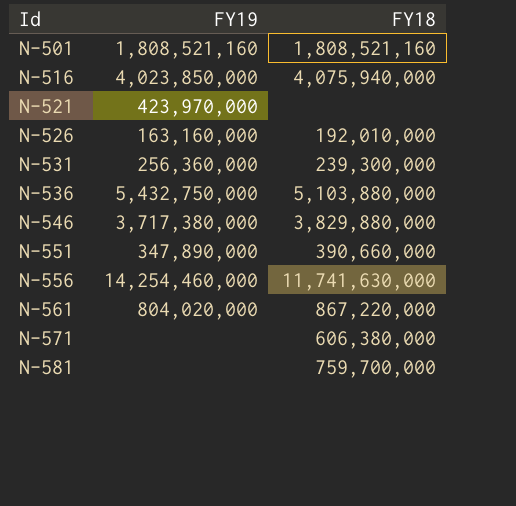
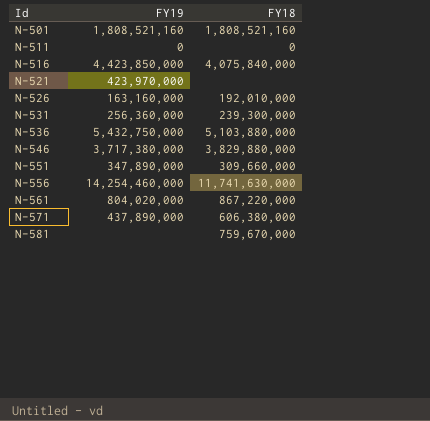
row N-511: none -> 0 | 0
N-516 | FY19: 4,023,850,000 -> 4,423,850,000
N-516 | FY18: 4,075,940,000 -> 4,075,840,000
N-551 | FY18: 390,660,000 -> 309,660,000
N-571 | FY19: none -> 437,890,000
N-581 | FY18: 759,700,000 -> 759,670,000

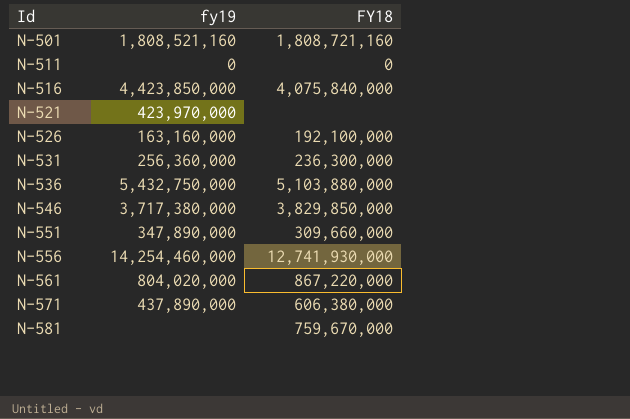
column name: FY19 -> fy19
N-501 | FY18: 1,808,521,160 -> 1,808,721,160
N-526 | FY18: 192,010,000 -> 192,100,000
N-531 | FY18: 239,300,000 -> 236,300,000
N-546 | FY18: 3,829,880,000 -> 3,829,850,000
N-556 | FY18: 11,741,630,000 -> 12,741,930,000

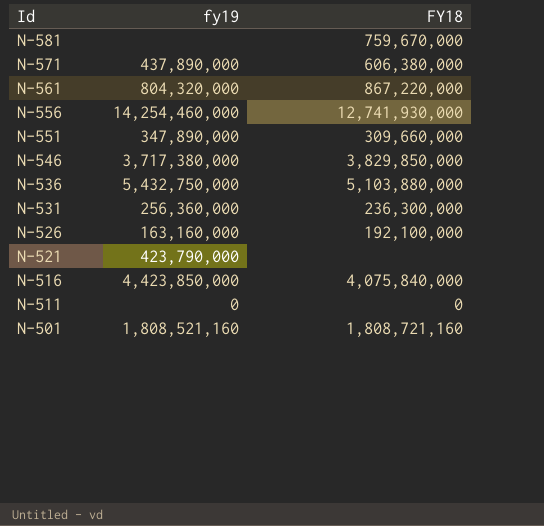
row order: Id ascending -> Id descending
N-561 | fy19: 804,020,000 -> 804,320,000
N-521 | fy19: 423,970,000 -> 423,790,000

